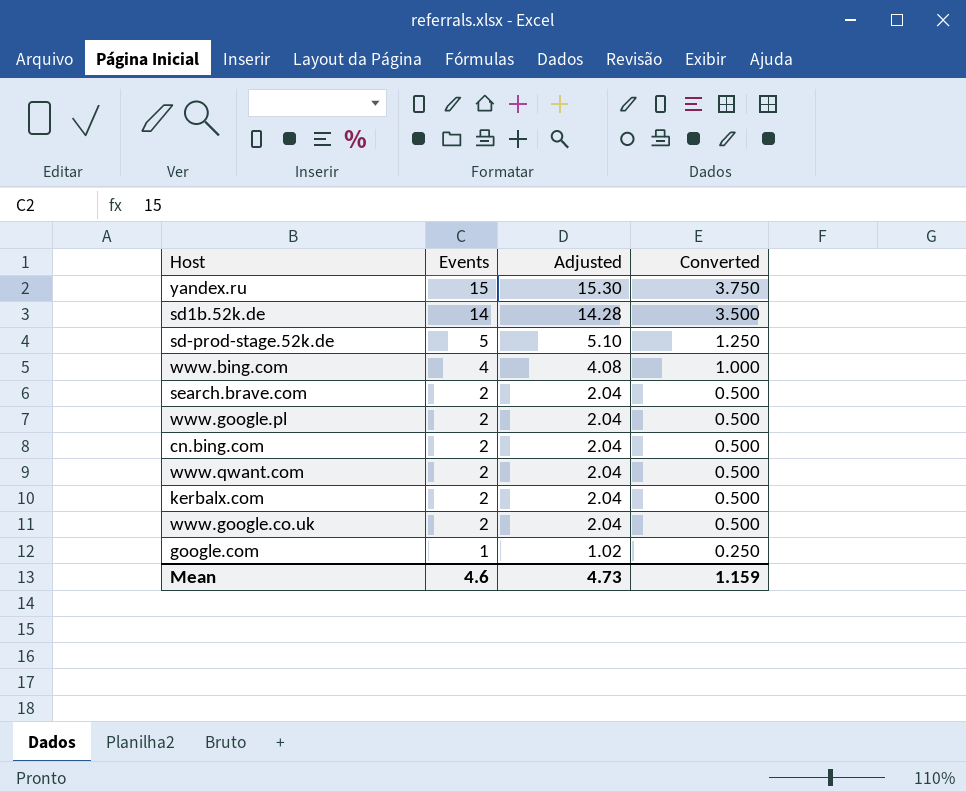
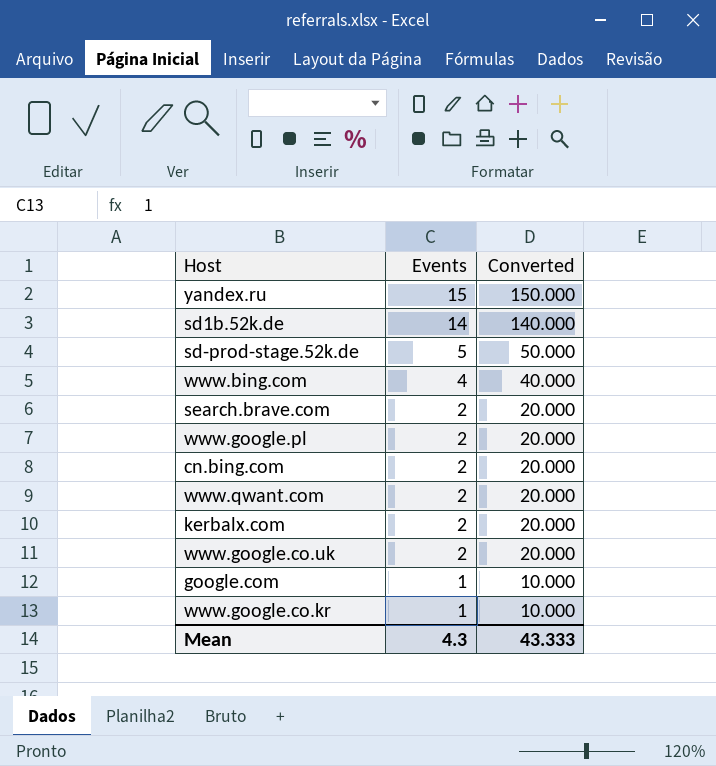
column Adjusted | formula: [Events] * 1.02 -> none
column Converted | formula: [Events] * 0.25 -> [Events] * 10
row www.google.co.kr: none -> 1 | 10.000
Mean | Events: 4.6 -> 4.3
Mean | Converted: 1.159 -> 43.333

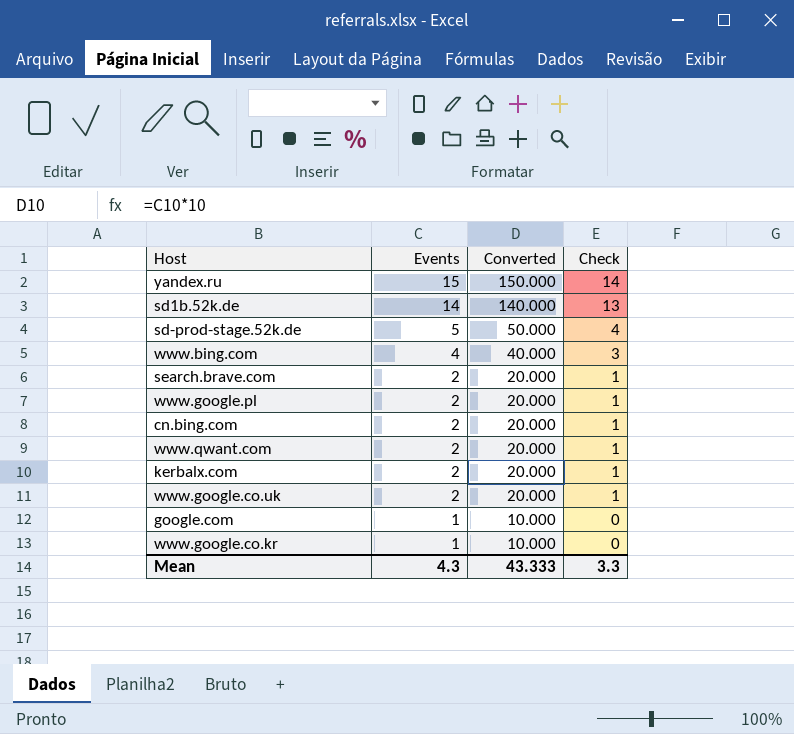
column Check | formula: none -> [Events] - 1

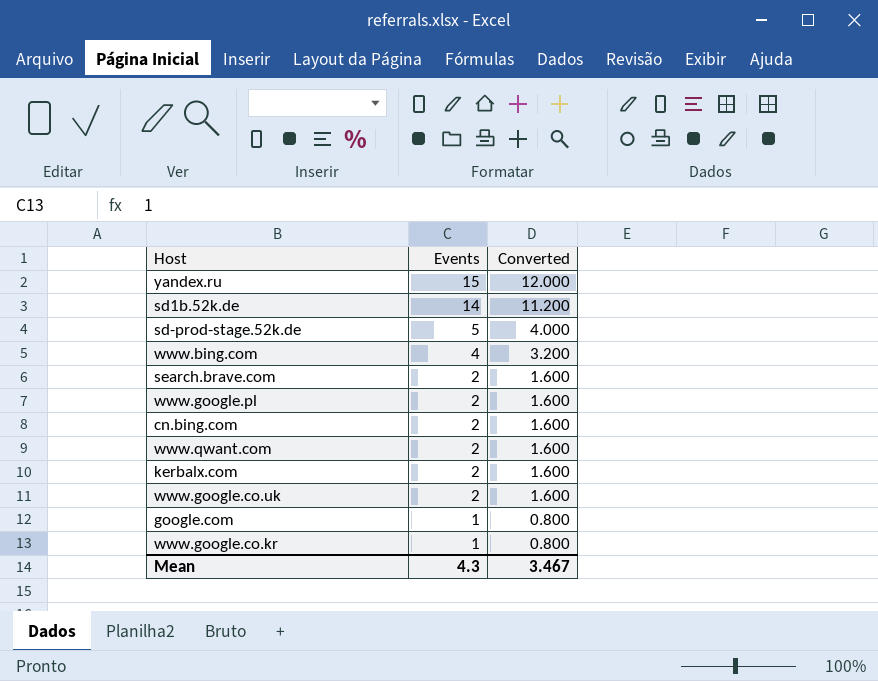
column Check | formula: [Events] - 1 -> none
column Converted | formula: [Events] * 10 -> [Events] * 0.8
Mean | Converted: 43.333 -> 3.467

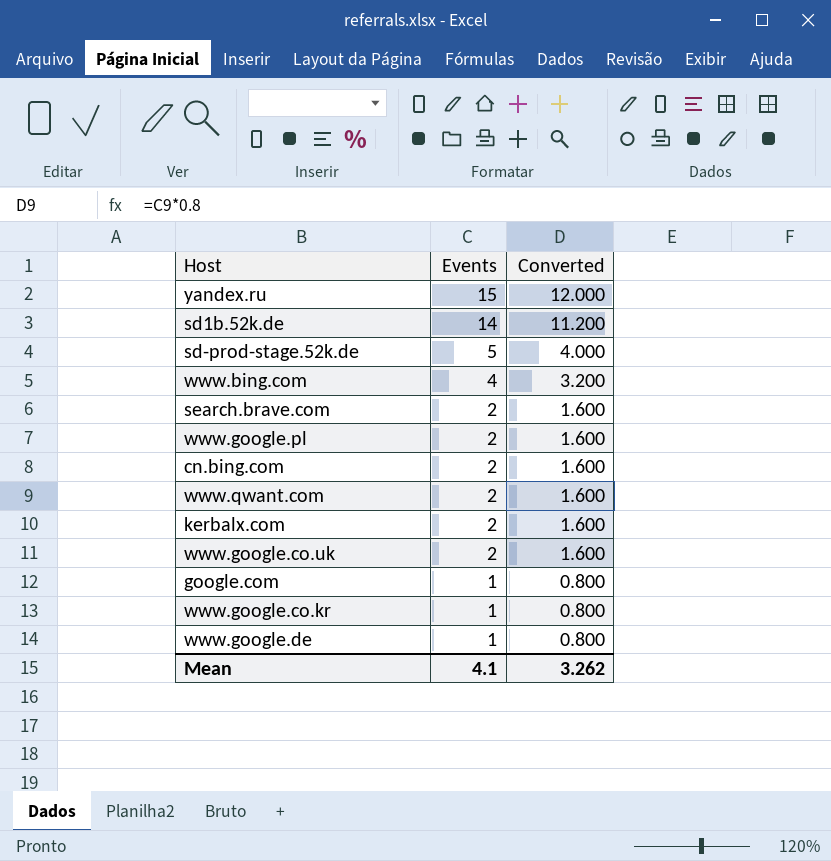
row www.google.de: none -> 1 | 0.800
Mean | Events: 4.3 -> 4.1
Mean | Converted: 3.467 -> 3.262

